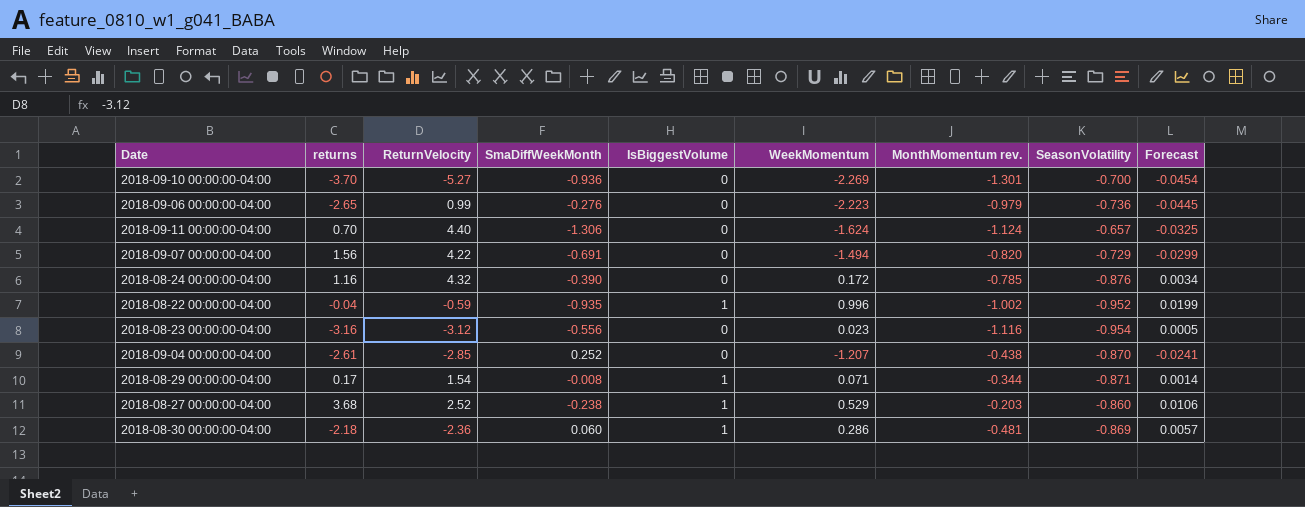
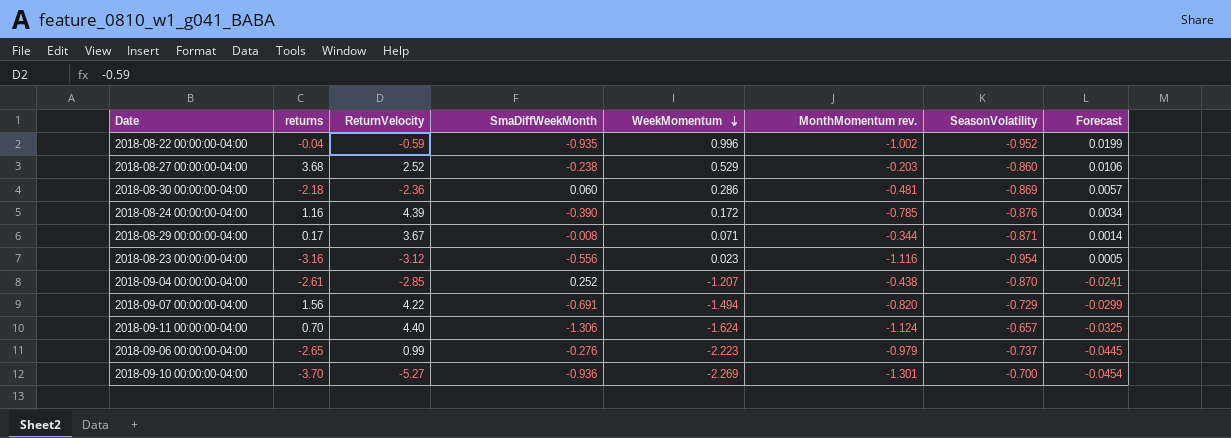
row order: none -> WeekMomentum descending
column IsBiggestVolume | position: 5 -> none
2018-08-24 00:00:00-04:00 | ReturnVelocity: 4.32 -> 4.39
2018-08-29 00:00:00-04:00 | ReturnVelocity: 1.54 -> 3.67
2018-09-06 00:00:00-04:00 | SeasonVolatility: -0.736 -> -0.737

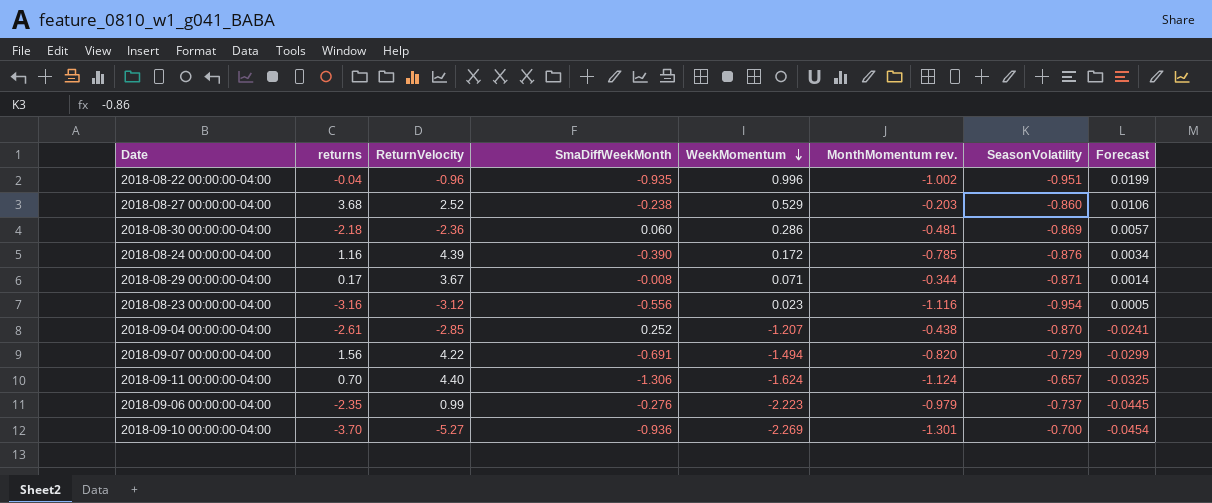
2018-08-22 00:00:00-04:00 | ReturnVelocity: -0.59 -> -0.96
2018-08-22 00:00:00-04:00 | SeasonVolatility: -0.952 -> -0.951
2018-09-06 00:00:00-04:00 | returns: -2.65 -> -2.35

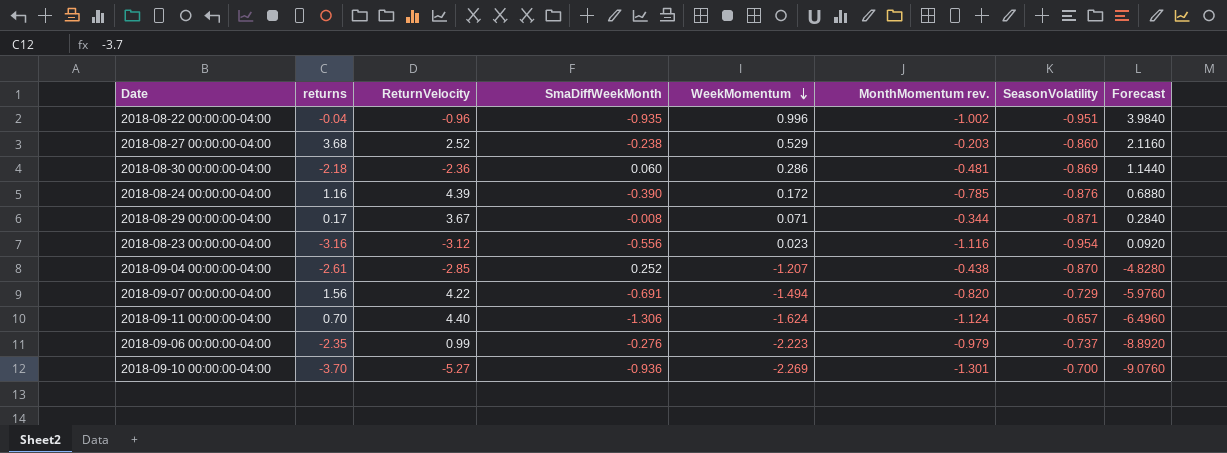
column Forecast | formula: [WeekMomentum] * 0.02 -> [WeekMomentum] * 4

